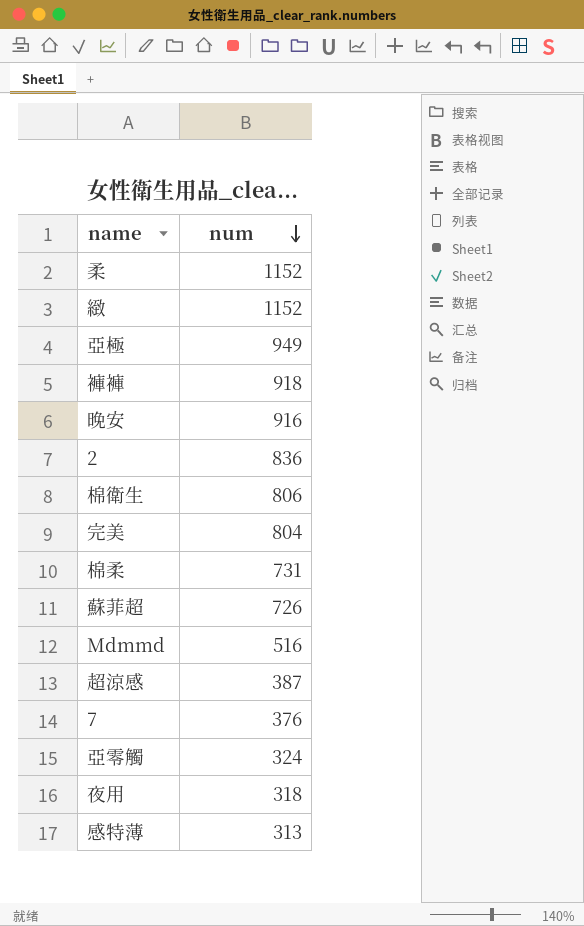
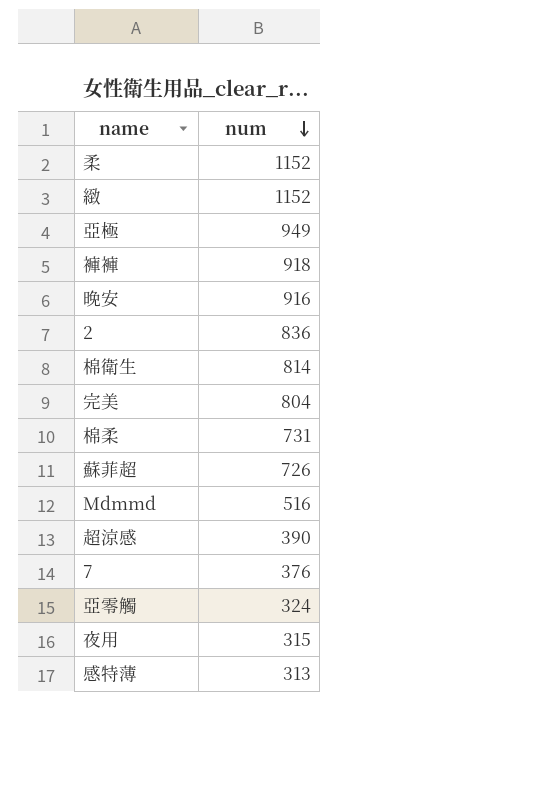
棉衛生 | num: 806 -> 814
超涼感 | num: 387 -> 390
夜用 | num: 318 -> 315

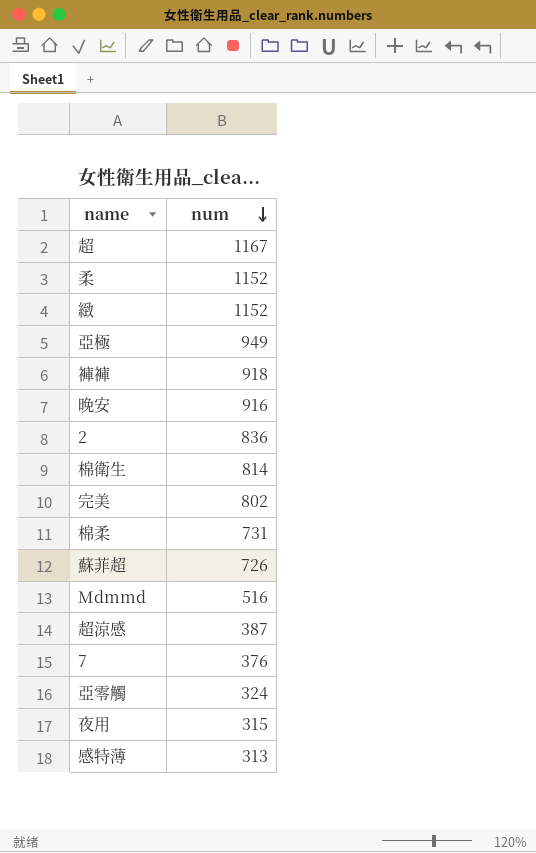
row 超: none -> 1167
完美 | num: 804 -> 802
超涼感 | num: 390 -> 387

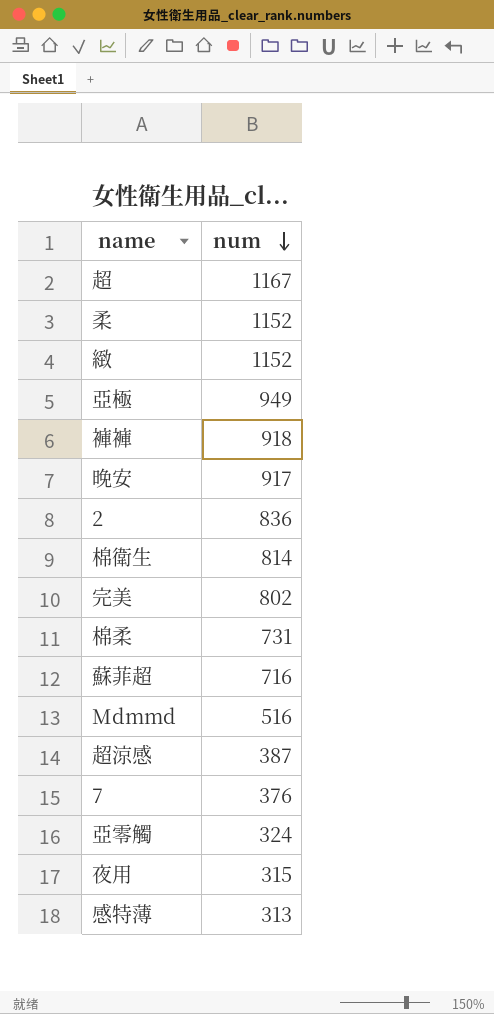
晚安 | num: 916 -> 917
蘇菲超 | num: 726 -> 716

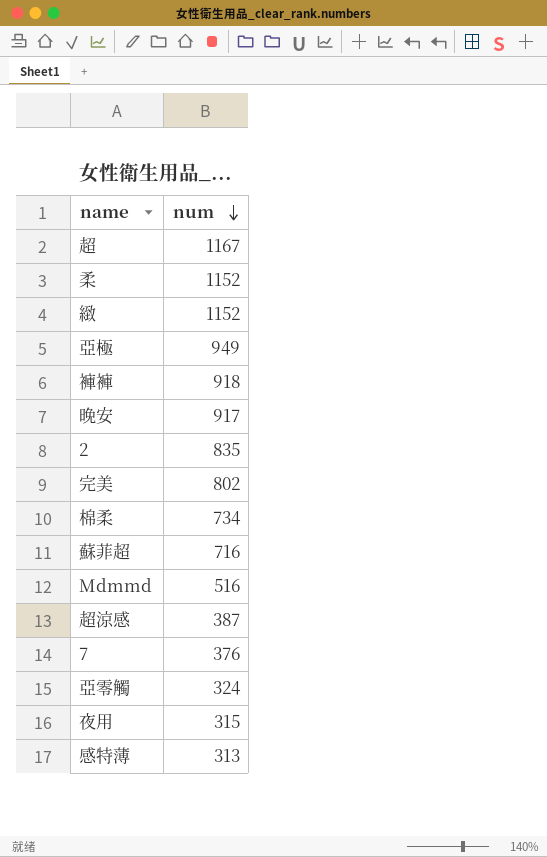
row 棉衛生: 814 -> none
2 | num: 836 -> 835
棉柔 | num: 731 -> 734

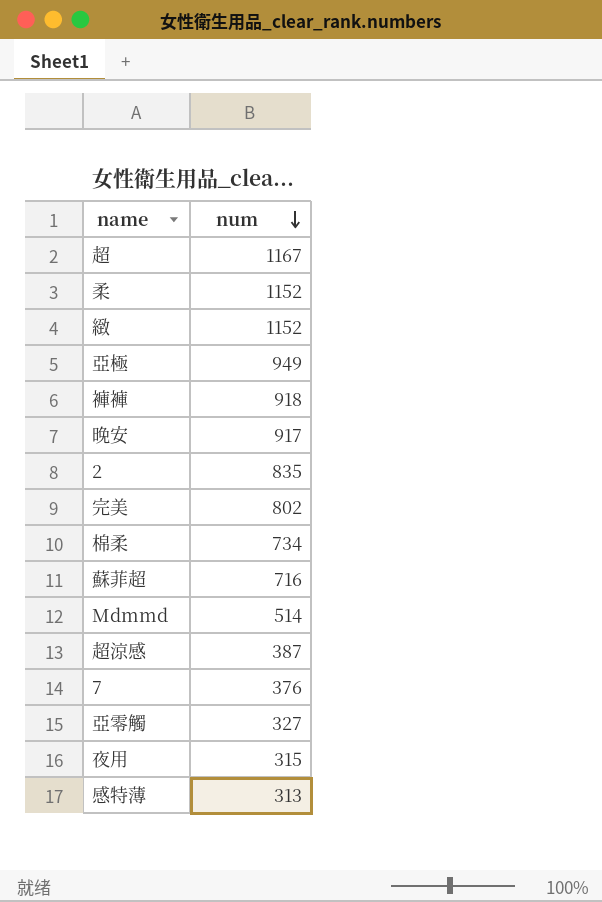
Mdmmd | num: 516 -> 514
亞零觸 | num: 324 -> 327

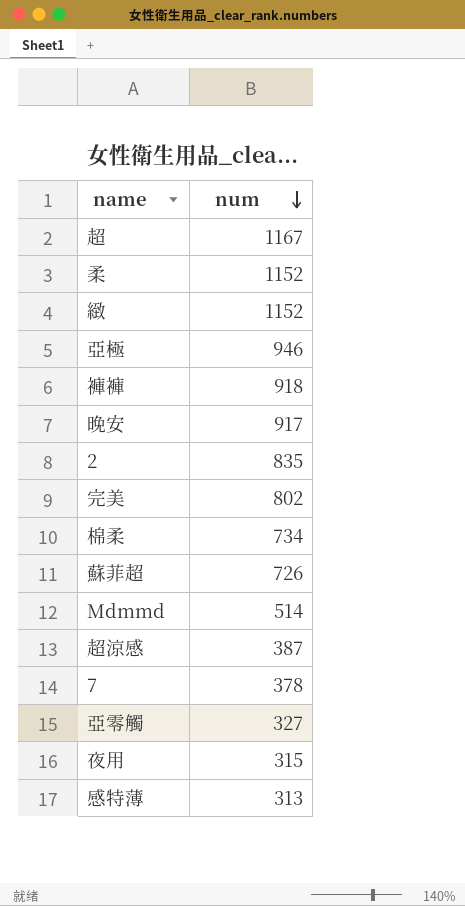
亞極 | num: 949 -> 946
蘇菲超 | num: 716 -> 726
7 | num: 376 -> 378

